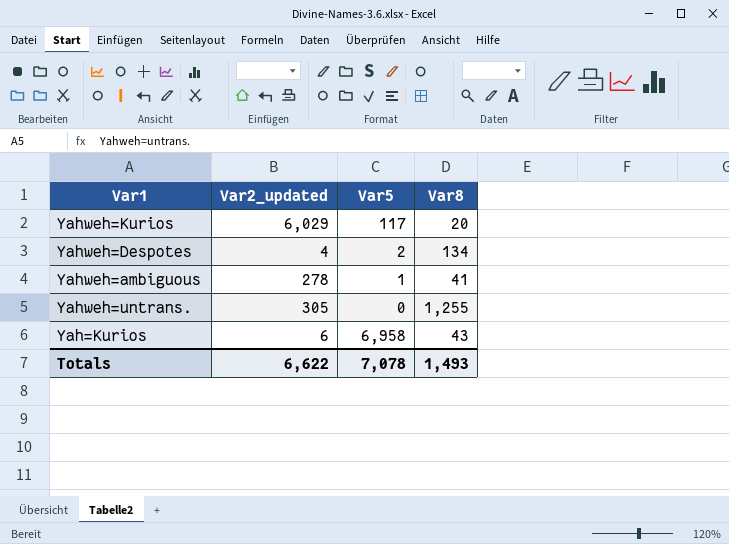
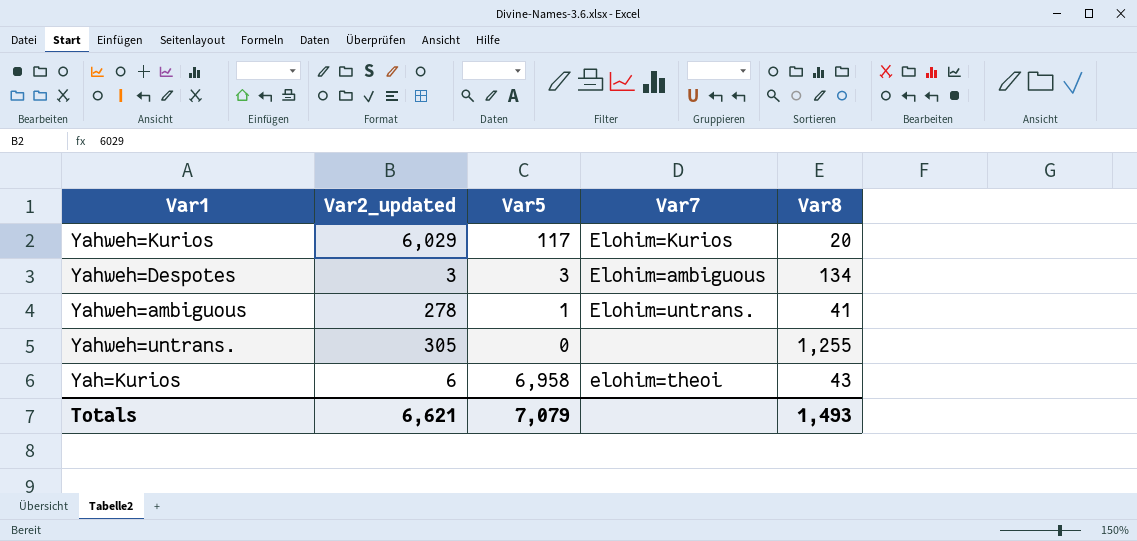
column Var7 | position: none -> 4
Yahweh=Despotes | Var2_updated: 4 -> 3
Yahweh=Despotes | Var5: 2 -> 3
Totals | Var2_updated: 6,622 -> 6,621
Totals | Var5: 7,078 -> 7,079

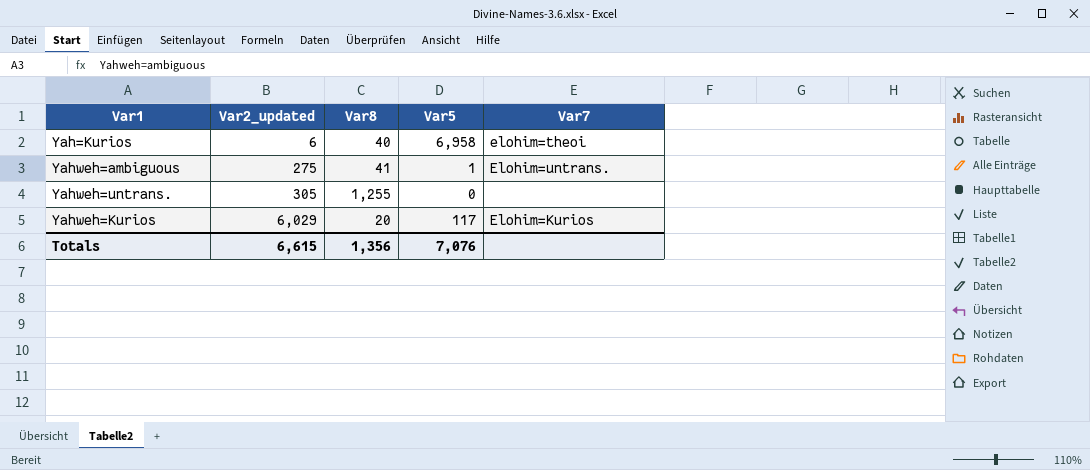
row order: none -> Var2_updated ascending
column Var8 | position: 5 -> 3
row Yahweh=Despotes: 3 | 3 | Elohim=ambiguous | 134 -> none
Yah=Kurios | Var8: 43 -> 40
Yahweh=ambiguous | Var2_updated: 278 -> 275
Totals | Var2_updated: 6,621 -> 6,615
Totals | Var8: 1,493 -> 1,356
Totals | Var5: 7,079 -> 7,076

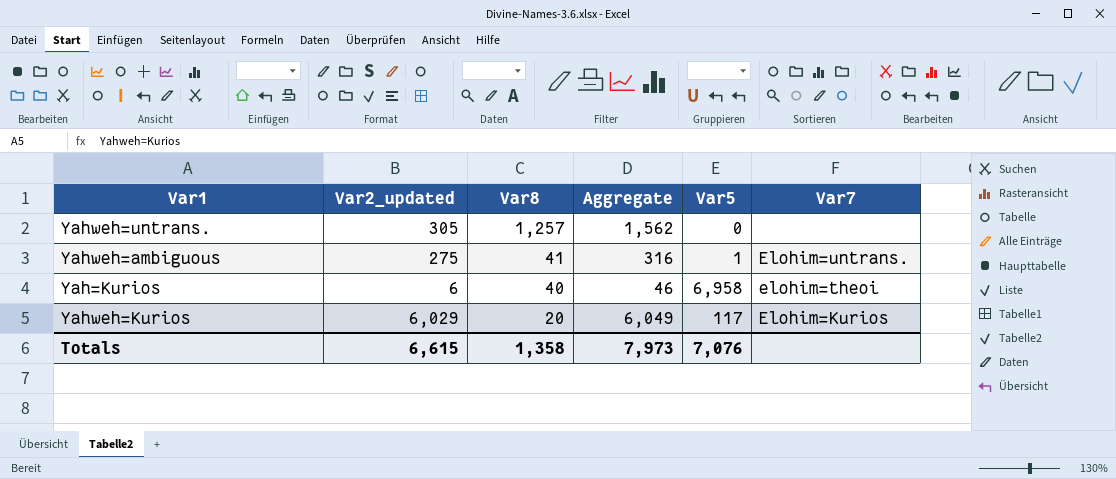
row order: Var2_updated ascending -> Var8 descending
column Aggregate | formula: none -> [Var2_updated] + [Var8]
Yahweh=untrans. | Var8: 1,255 -> 1,257
Totals | Var8: 1,356 -> 1,358

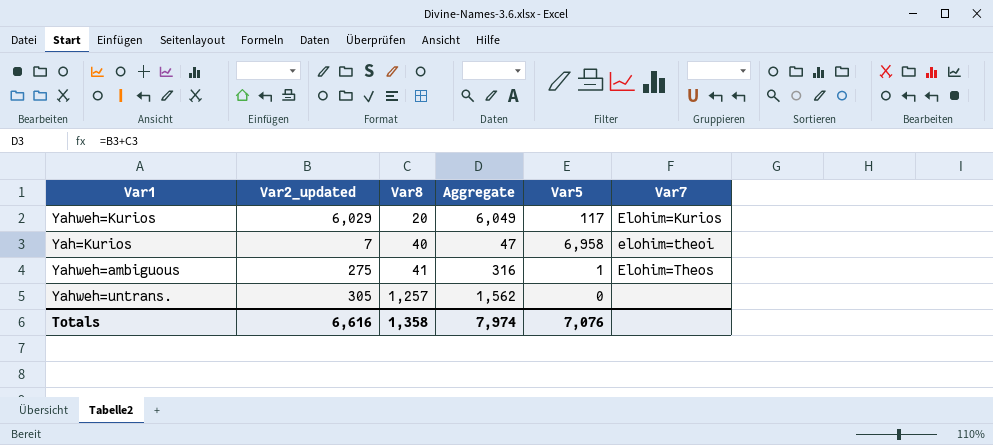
row order: Var8 descending -> Var8 ascending
Yah=Kurios | Var2_updated: 6 -> 7
Yah=Kurios | Aggregate: 46 -> 47
Yahweh=ambiguous | Var7: Elohim=untrans. -> Elohim=Theos
Totals | Var2_updated: 6,615 -> 6,616
Totals | Aggregate: 7,973 -> 7,974

